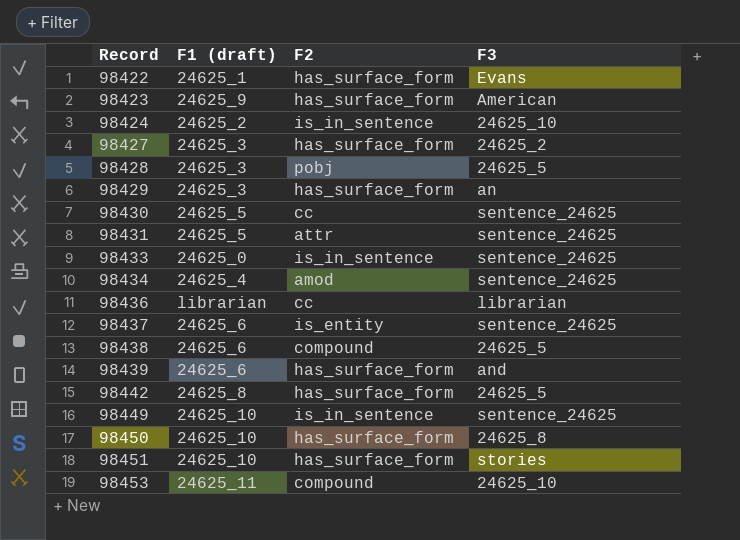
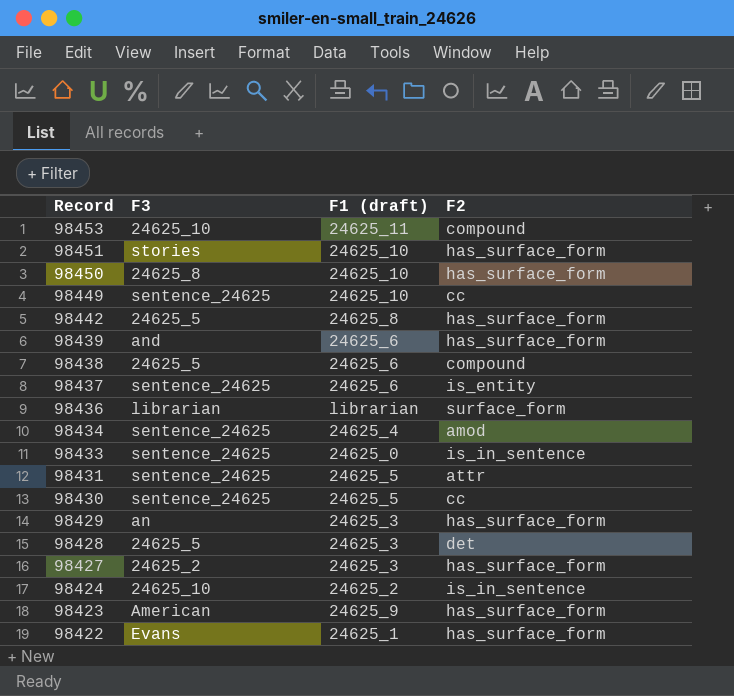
row order: Record ascending -> Record descending
column F3 | position: 4 -> 2
98449 | F2: is_in_sentence -> cc
98436 | F2: cc -> surface_form
98428 | F2: pobj -> det

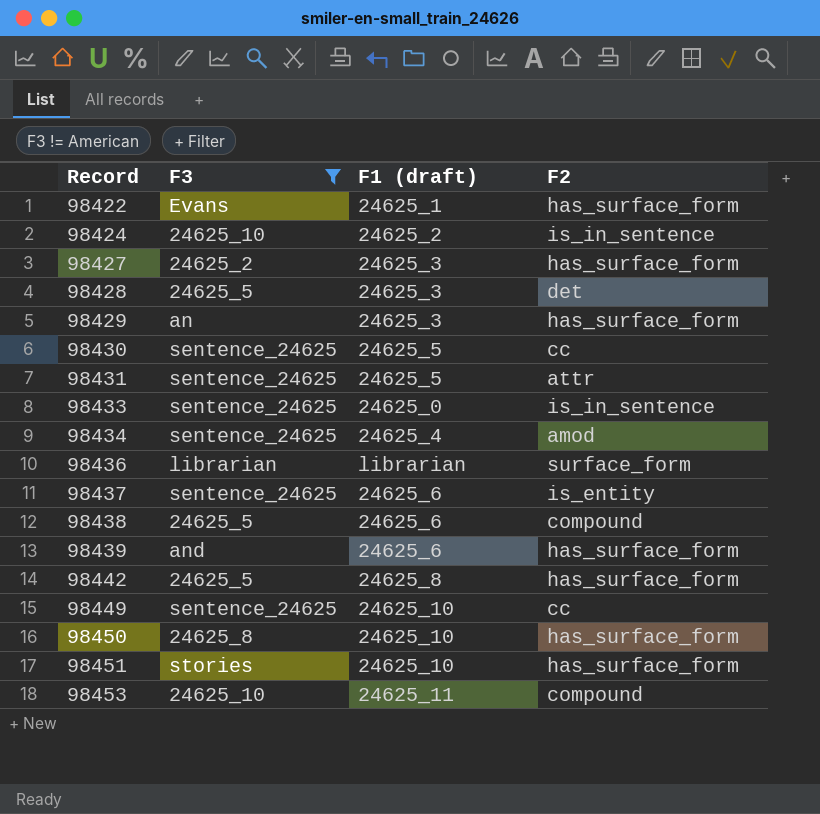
filter: none -> F3 != American
row order: Record descending -> Record ascending

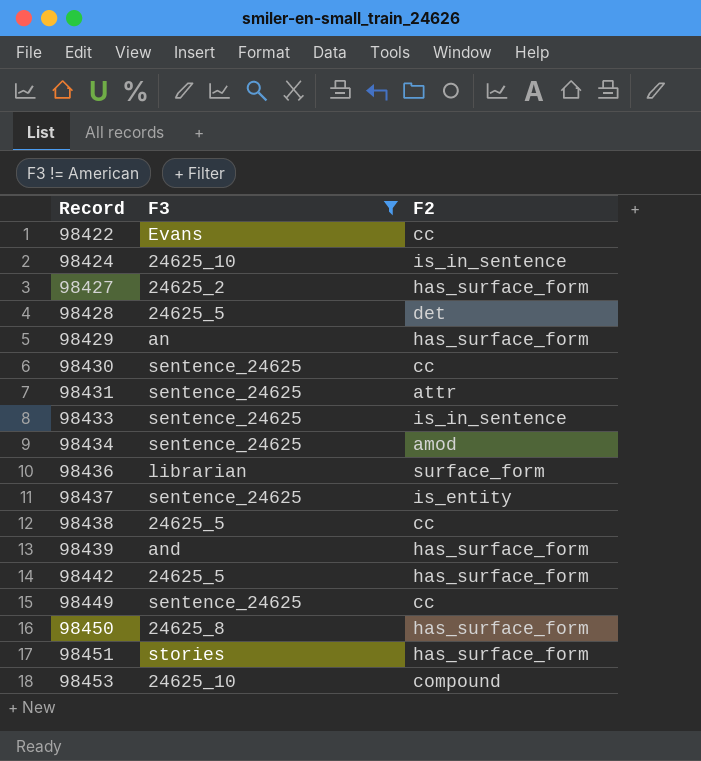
column F1 (draft) | position: 3 -> none
98422 | F2: has_surface_form -> cc
98438 | F2: compound -> cc

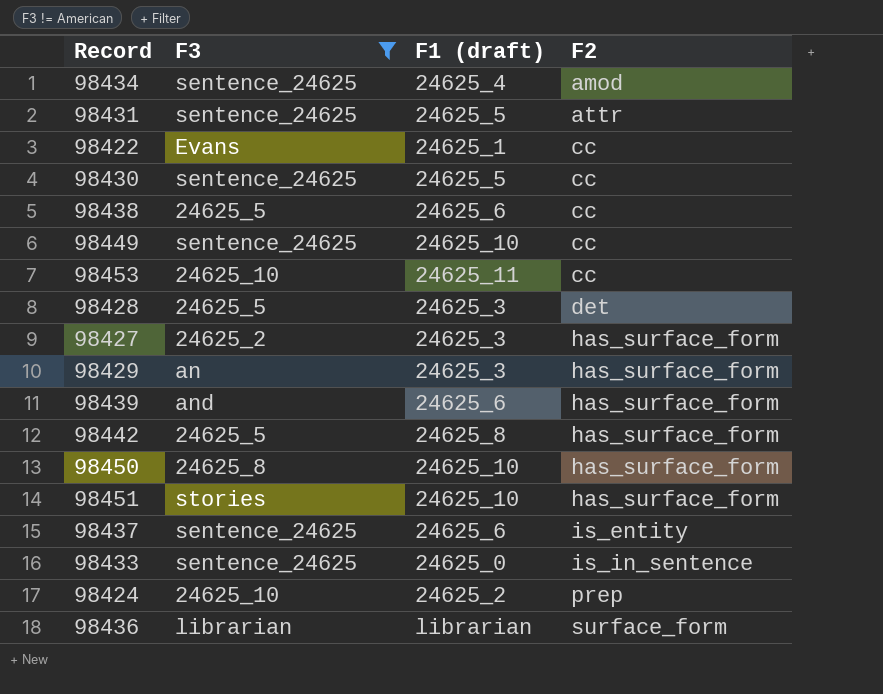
row order: Record ascending -> F2 ascending
column F1 (draft) | position: none -> 3
98453 | F2: compound -> cc
98424 | F2: is_in_sentence -> prep

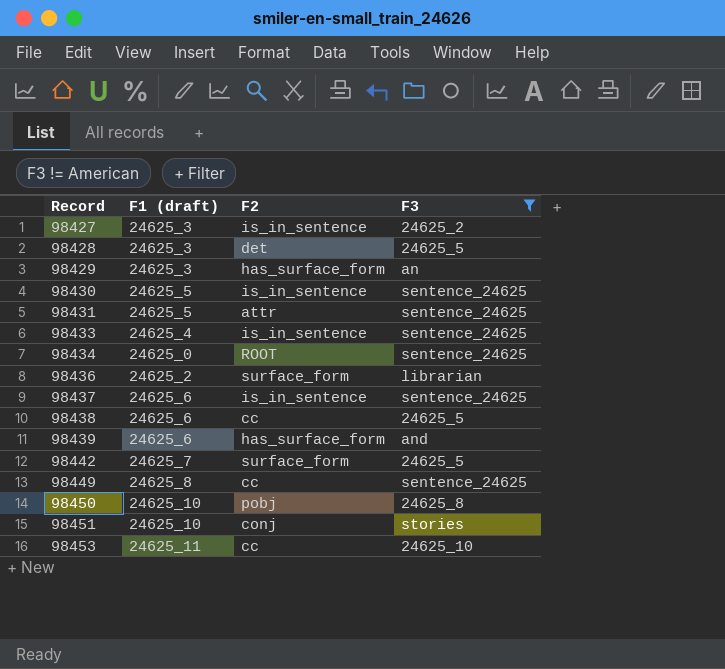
row order: F2 ascending -> Record ascending
column F3 | position: 2 -> 4
row 98422: Evans | 24625_1 | cc -> none
row 98424: 24625_10 | 24625_2 | prep -> none
98427 | F2: has_surface_form -> is_in_sentence
98430 | F2: cc -> is_in_sentence
98433 | F1 (draft): 24625_0 -> 24625_4
98434 | F1 (draft): 24625_4 -> 24625_0
98434 | F2: amod -> ROOT
98436 | F1 (draft): librarian -> 24625_2
98437 | F2: is_entity -> is_in_sentence
98442 | F1 (draft): 24625_8 -> 24625_7
98442 | F2: has_surface_form -> surface_form
98449 | F1 (draft): 24625_10 -> 24625_8
98450 | F2: has_surface_form -> pobj
98451 | F2: has_surface_form -> conj

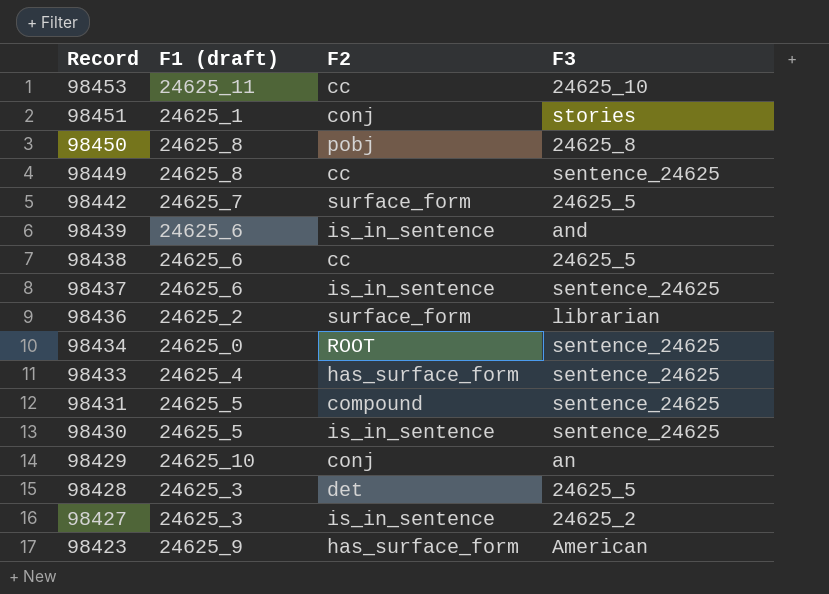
filter: F3 != American -> none
row order: Record ascending -> Record descending
98451 | F1 (draft): 24625_10 -> 24625_1
98450 | F1 (draft): 24625_10 -> 24625_8
98439 | F2: has_surface_form -> is_in_sentence
98433 | F2: is_in_sentence -> has_surface_form
98431 | F2: attr -> compound
98429 | F1 (draft): 24625_3 -> 24625_10
98429 | F2: has_surface_form -> conj

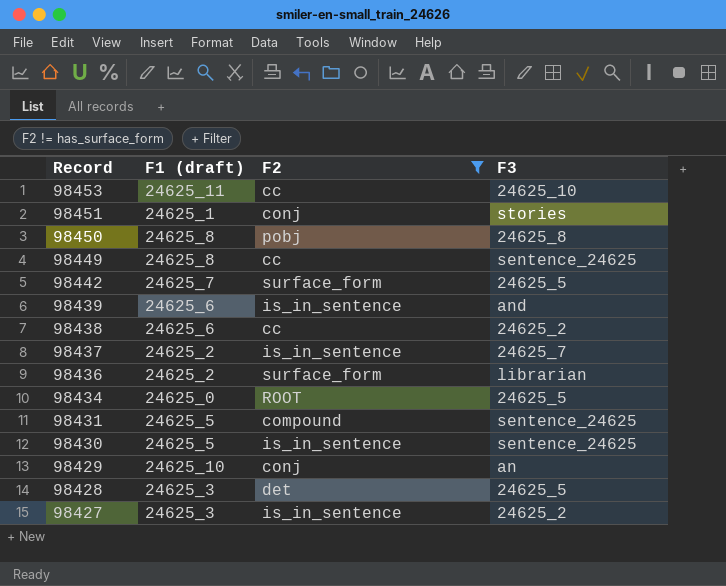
filter: none -> F2 != has_surface_form
98438 | F3: 24625_5 -> 24625_2
98437 | F1 (draft): 24625_6 -> 24625_2
98437 | F3: sentence_24625 -> 24625_7
98434 | F3: sentence_24625 -> 24625_5

